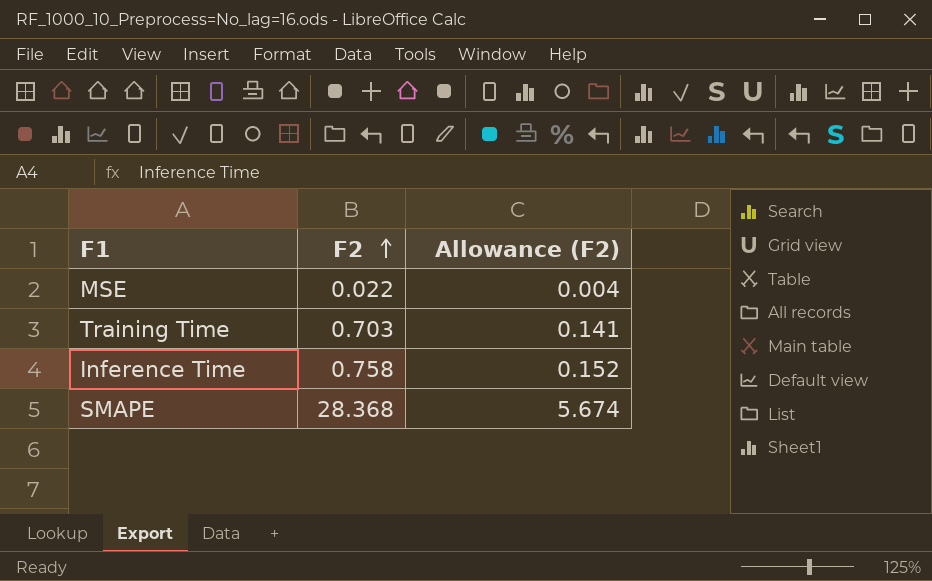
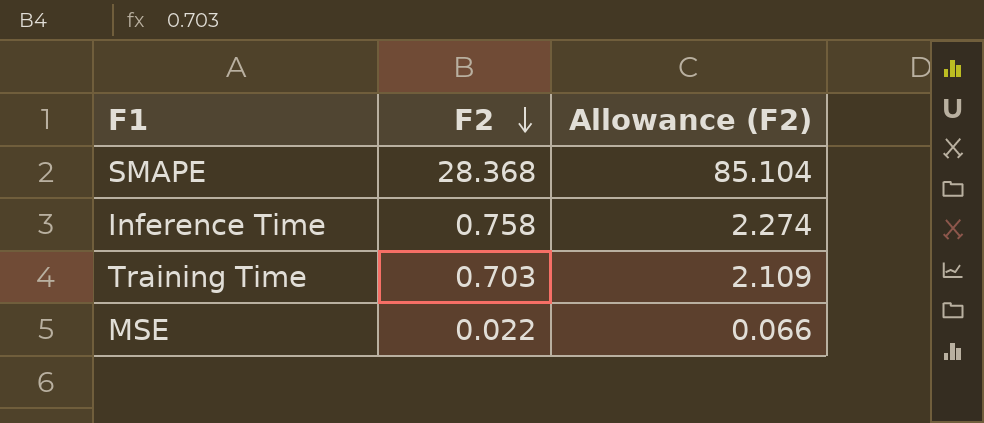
row order: F2 ascending -> F2 descending
column Allowance (F2) | formula: [F2] * 0.2 -> [F2] * 3

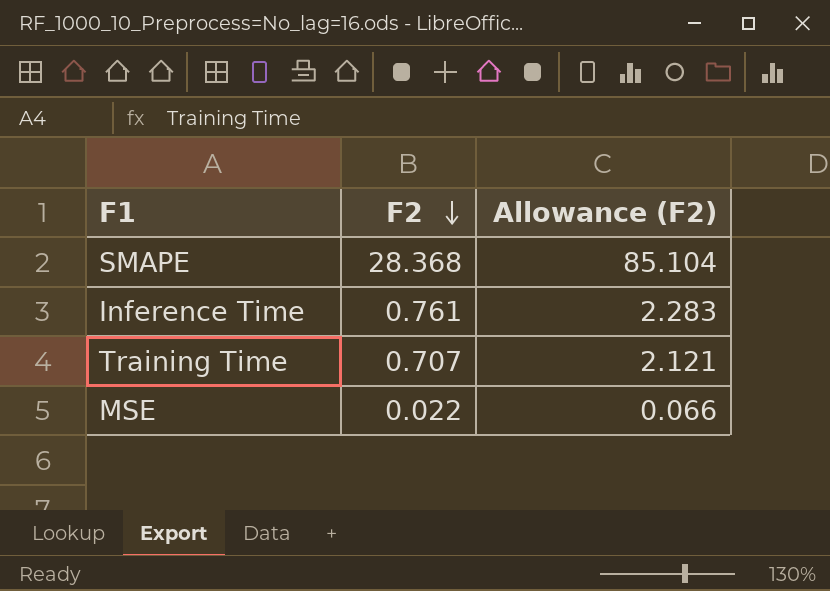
Inference Time | F2: 0.758 -> 0.761
Inference Time | Allowance (F2): 2.274 -> 2.283
Training Time | F2: 0.703 -> 0.707
Training Time | Allowance (F2): 2.109 -> 2.121

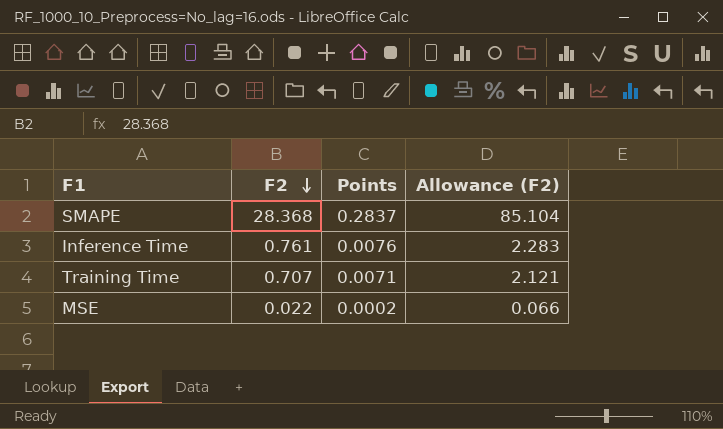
column Points | formula: none -> [F2] * 0.01

